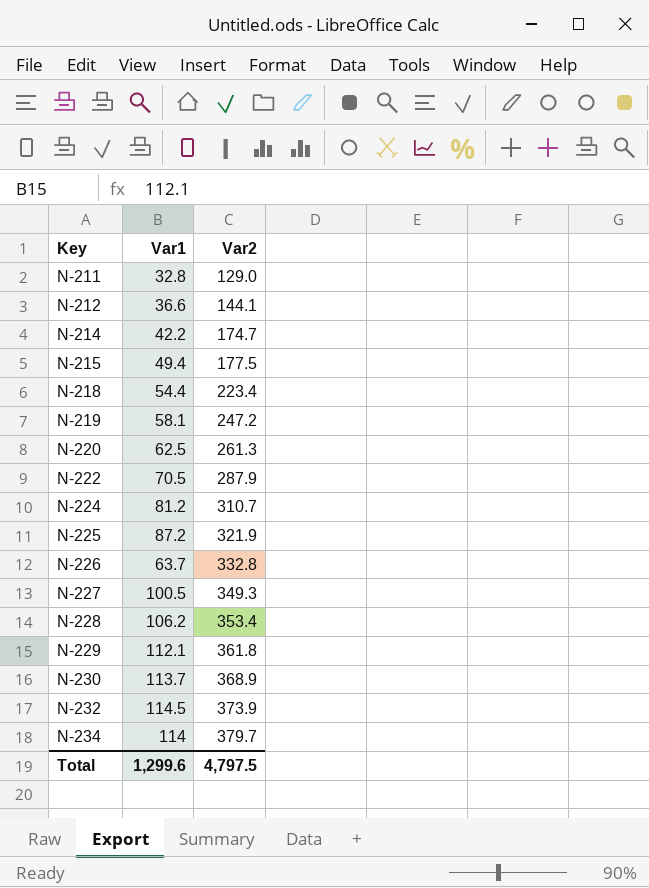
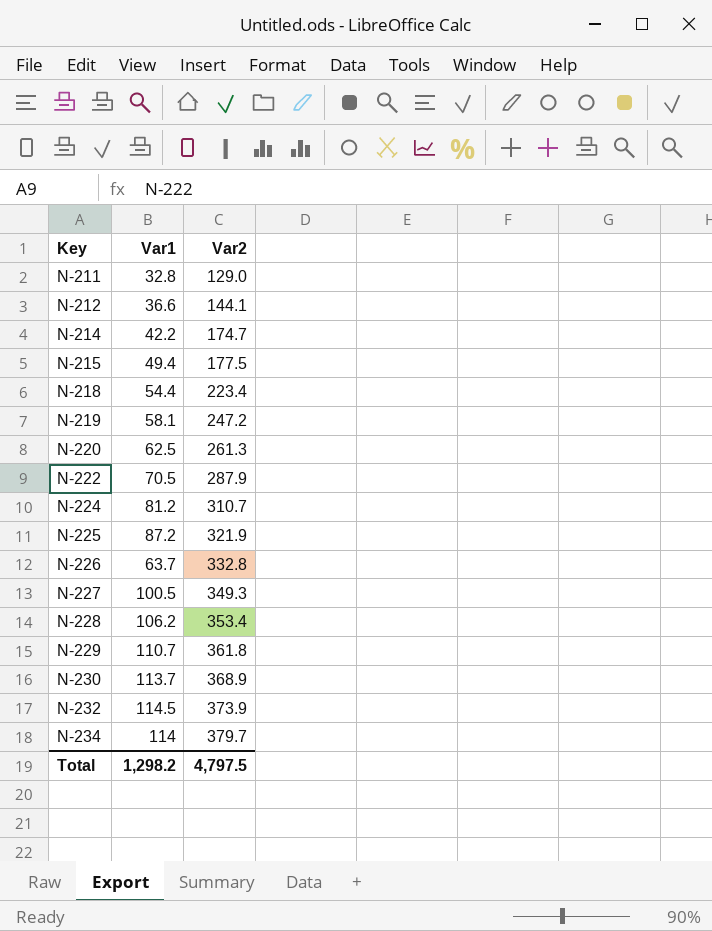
N-229 | Var1: 112.1 -> 110.7
Total | Var1: 1,299.6 -> 1,298.2

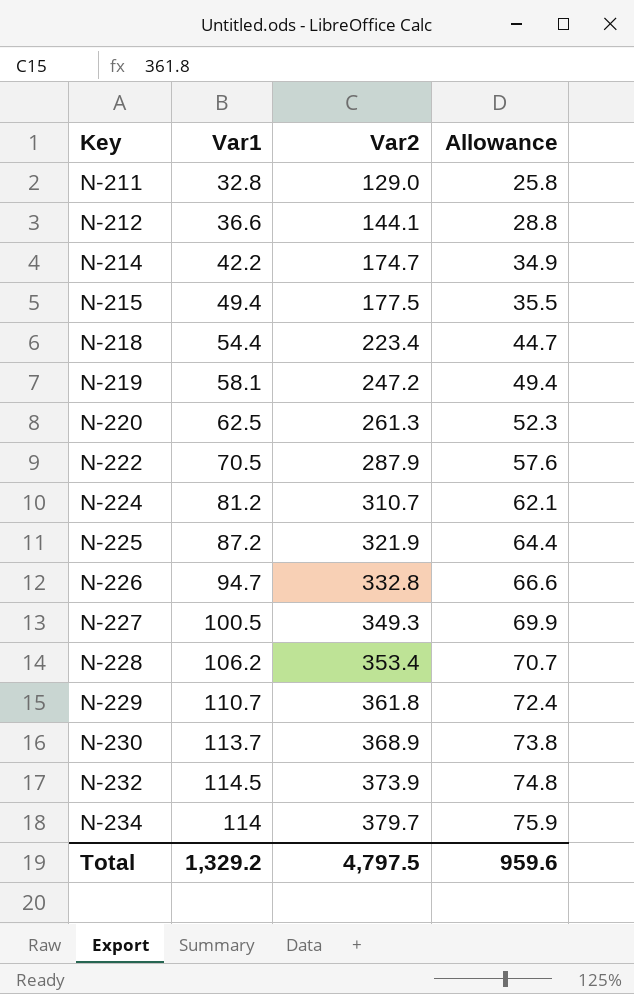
column Allowance | formula: none -> [Var2] * 0.2
N-226 | Var1: 63.7 -> 94.7
Total | Var1: 1,298.2 -> 1,329.2

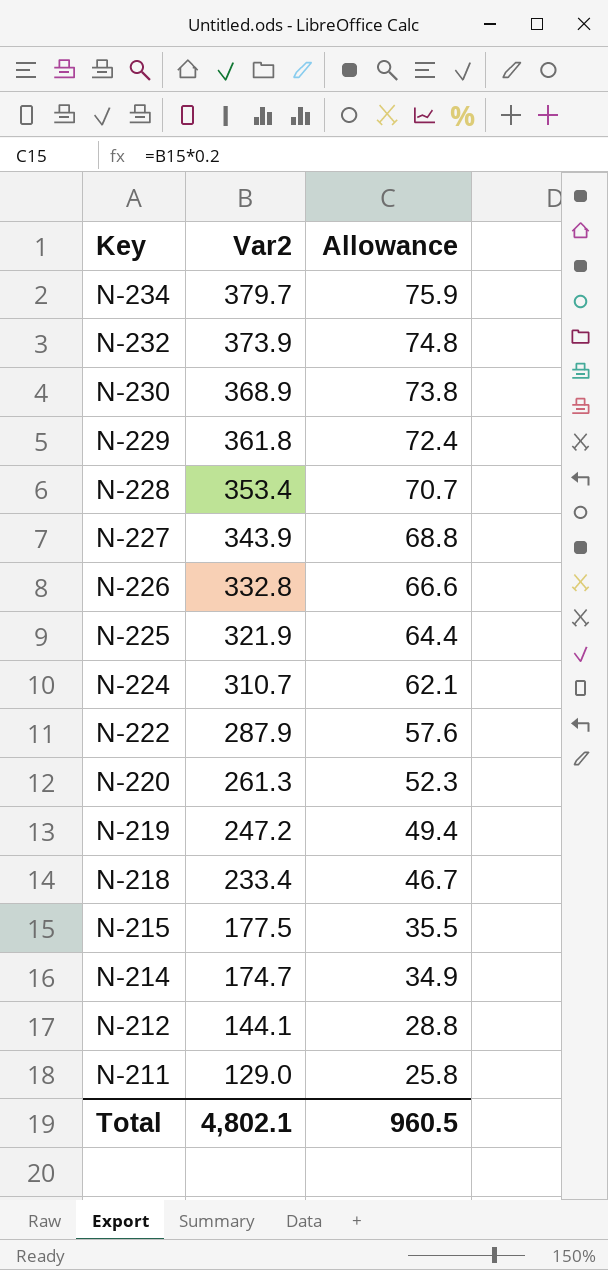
row order: Key ascending -> Key descending
column Var1 | position: 2 -> none
N-227 | Var2: 349.3 -> 343.9
N-227 | Allowance: 69.9 -> 68.8
N-218 | Var2: 223.4 -> 233.4
N-218 | Allowance: 44.7 -> 46.7
Total | Var2: 4,797.5 -> 4,802.1
Total | Allowance: 959.6 -> 960.5

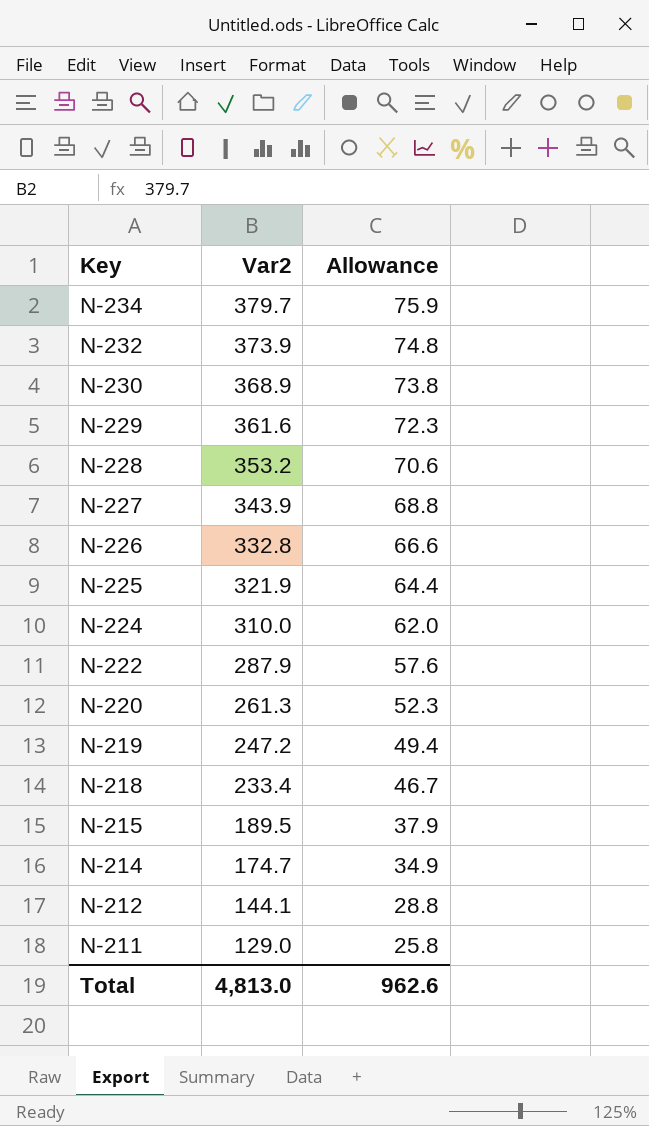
N-229 | Var2: 361.8 -> 361.6
N-229 | Allowance: 72.4 -> 72.3
N-228 | Var2: 353.4 -> 353.2
N-228 | Allowance: 70.7 -> 70.6
N-224 | Var2: 310.7 -> 310.0
N-224 | Allowance: 62.1 -> 62.0
N-215 | Var2: 177.5 -> 189.5
N-215 | Allowance: 35.5 -> 37.9
Total | Var2: 4,802.1 -> 4,813.0
Total | Allowance: 960.5 -> 962.6

